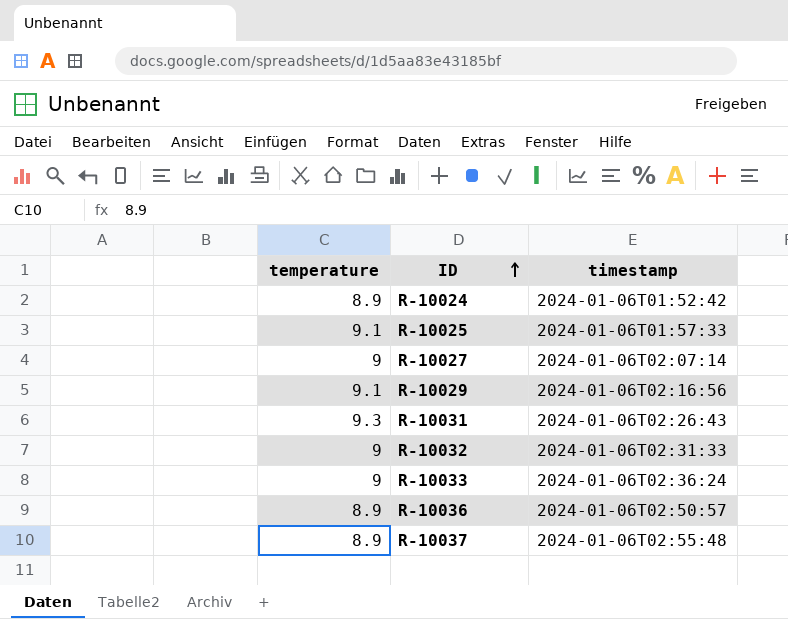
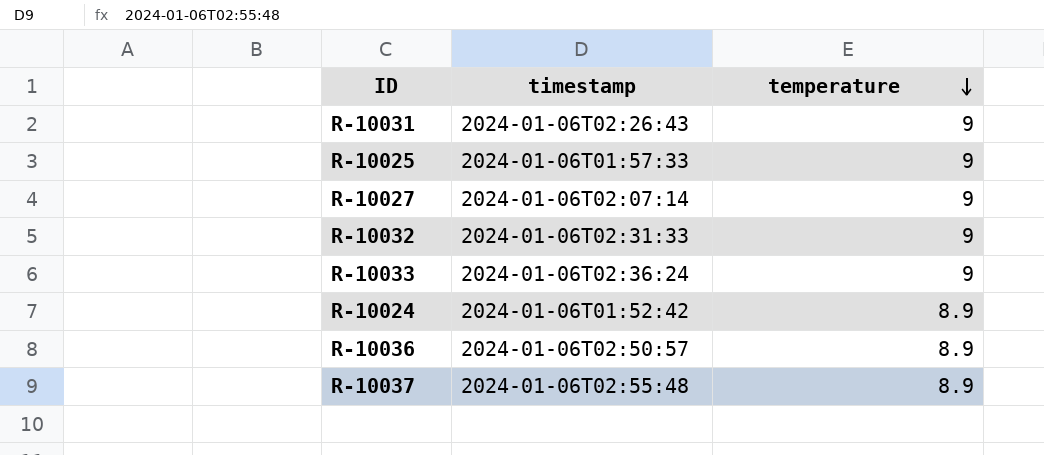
row order: ID ascending -> temperature descending
column temperature | position: 1 -> 3
row R-10029: 9.1 | 2024-01-06T02:16:56 -> none
R-10031 | temperature: 9.3 -> 9
R-10025 | temperature: 9.1 -> 9

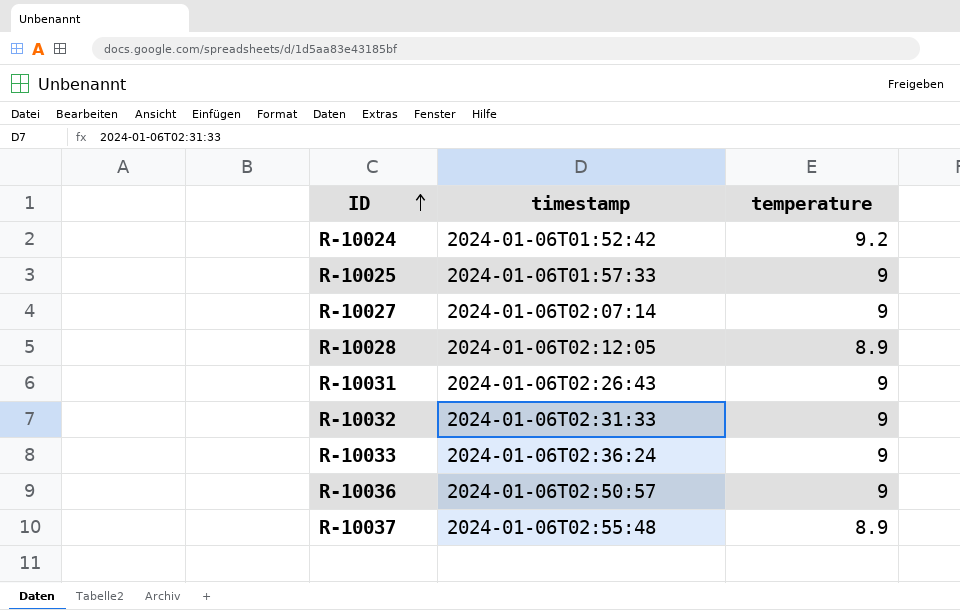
row order: temperature descending -> ID ascending
R-10024 | temperature: 8.9 -> 9.2
row R-10028: none -> 2024-01-06T02:12:05 | 8.9
R-10036 | temperature: 8.9 -> 9

